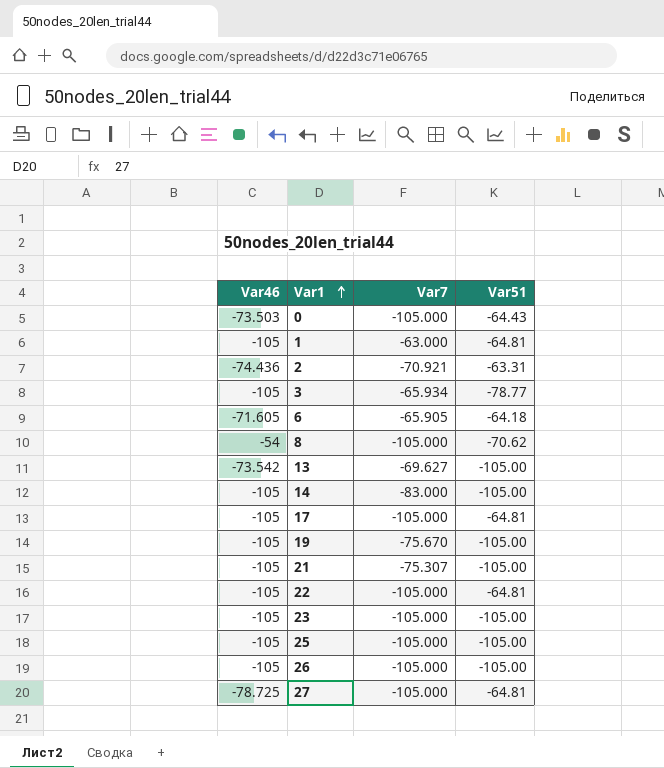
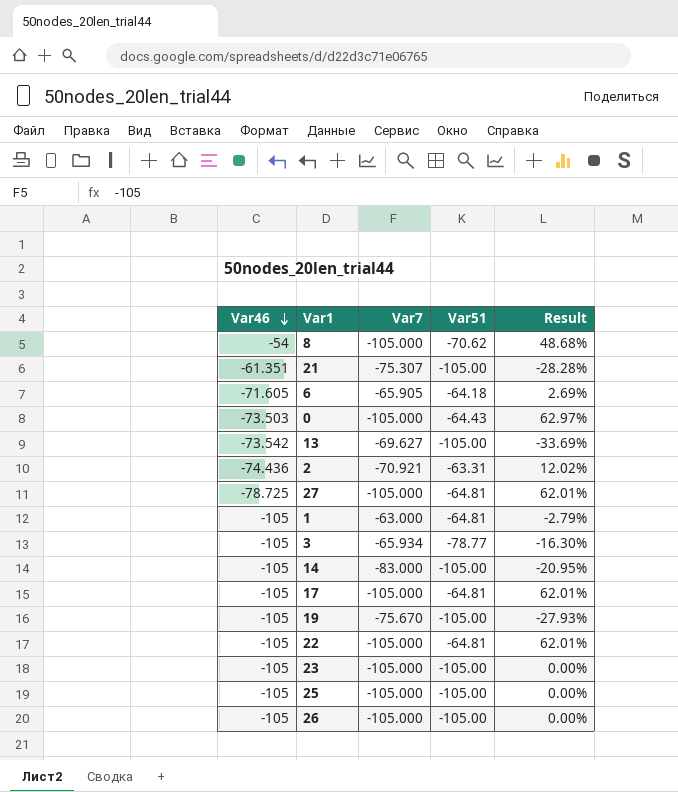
row order: Var1 ascending -> Var46 descending
column Result | formula: none -> ([Var7] - [Var51]) / [Var51]
21 | Var46: -105 -> -61.351

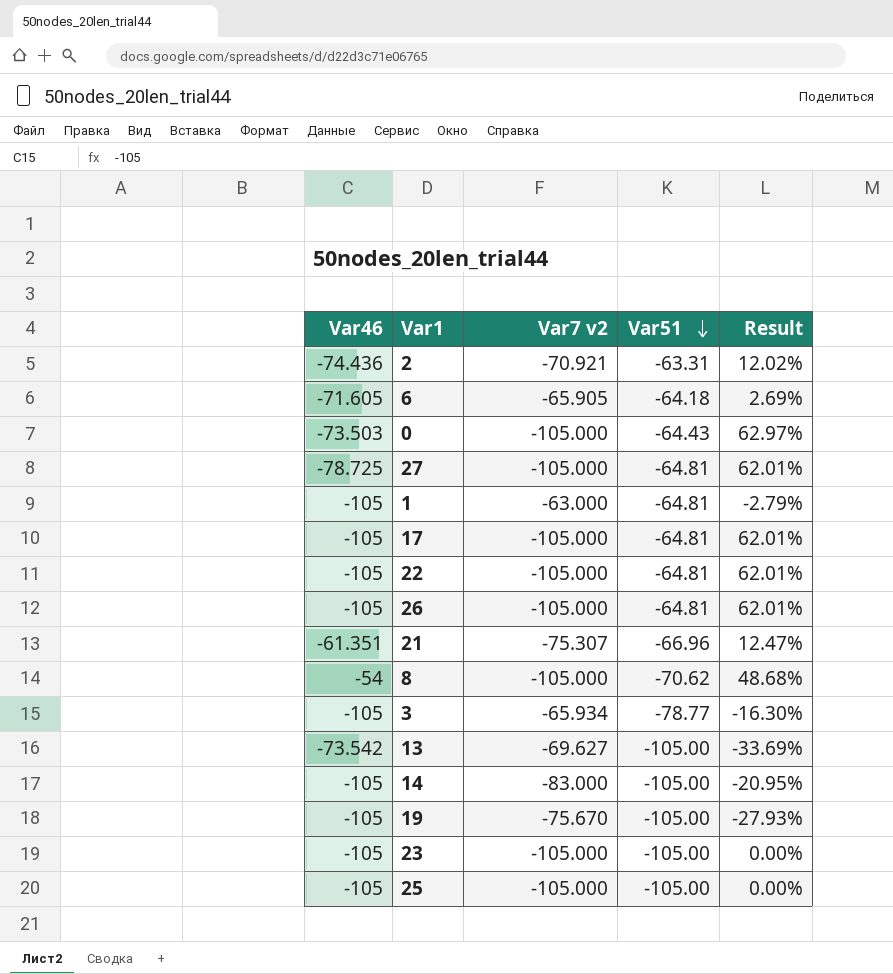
row order: Var46 descending -> Var51 descending
column name: Var7 -> Var7 v2
26 | Var51: -105.00 -> -64.81
26 | Result: 0.00% -> 62.01%
21 | Var51: -105.00 -> -66.96
21 | Result: -28.28% -> 12.47%

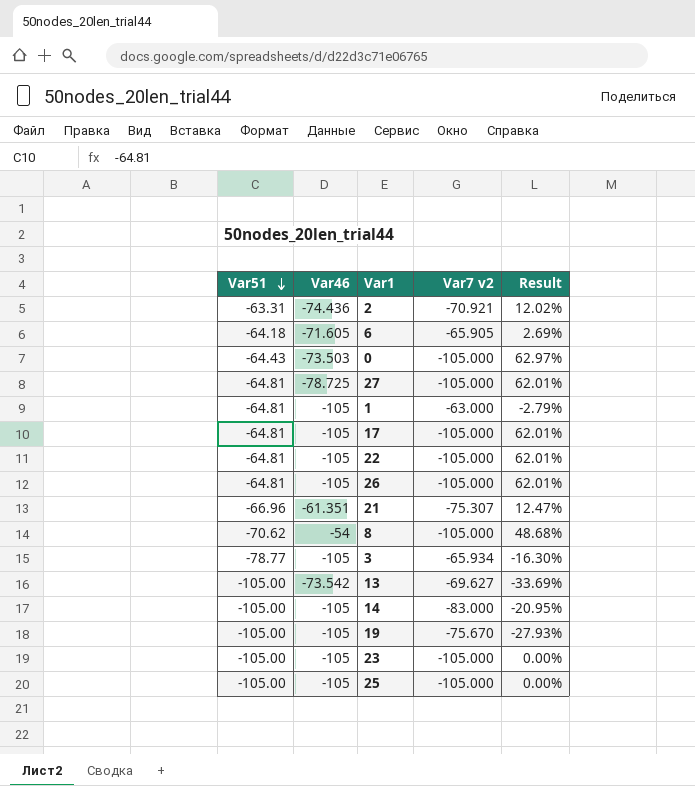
column Var51 | position: 4 -> 1

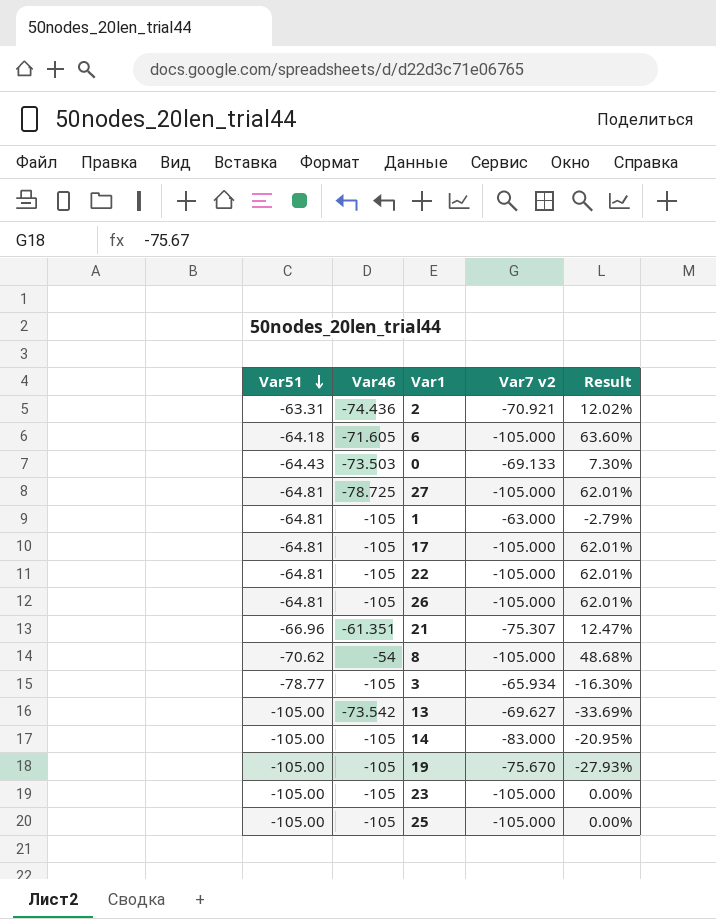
6 | Var7 v2: -65.905 -> -105.000
6 | Result: 2.69% -> 63.60%
0 | Var7 v2: -105.000 -> -69.133
0 | Result: 62.97% -> 7.30%

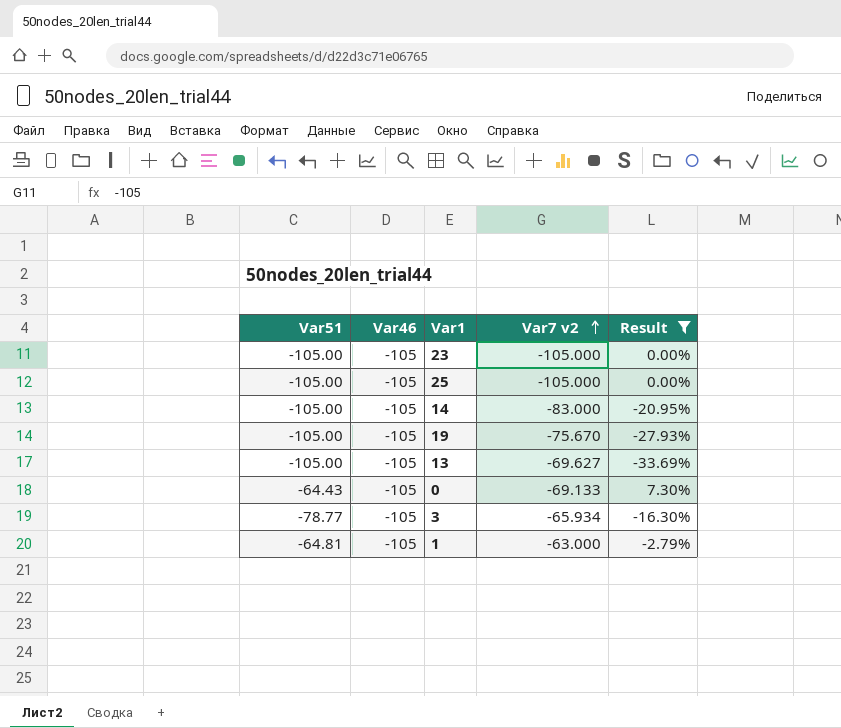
filter: none -> Result <= 7.30%
row order: Var51 descending -> Var7 v2 ascending
13 | Var46: -73.542 -> -105
0 | Var46: -73.503 -> -105

